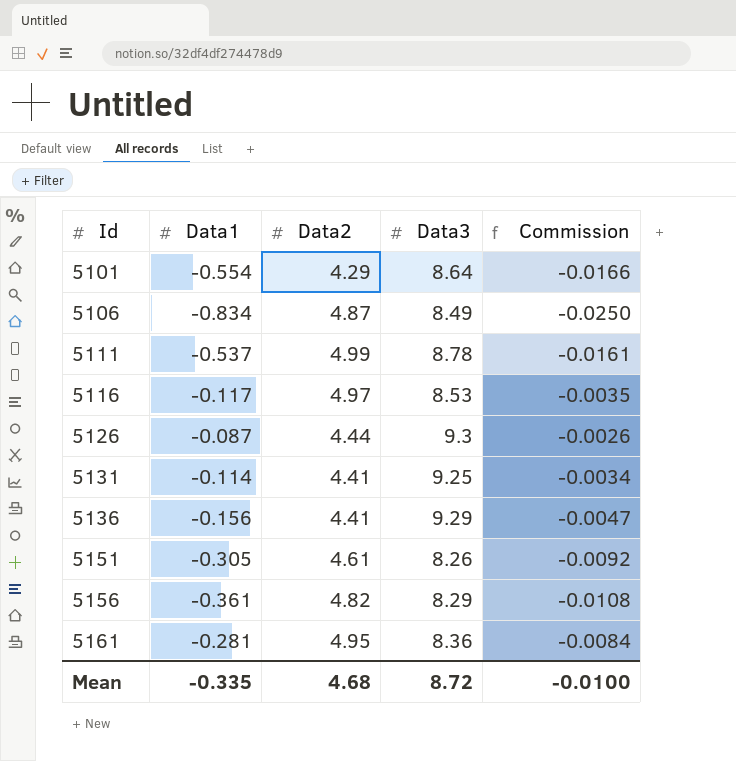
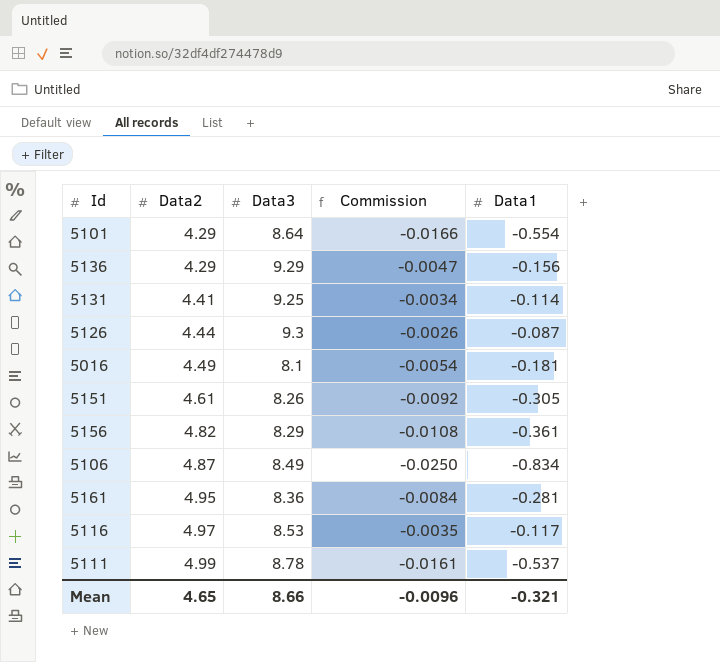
row order: Id ascending -> Data2 ascending
column Data1 | position: 2 -> 5
5136 | Data2: 4.41 -> 4.29
row 5016: none -> 4.49 | 8.1 | -0.0054 | -0.181
Mean | Data2: 4.68 -> 4.65
Mean | Data3: 8.72 -> 8.66
Mean | Commission: -0.0100 -> -0.0096
Mean | Data1: -0.335 -> -0.321

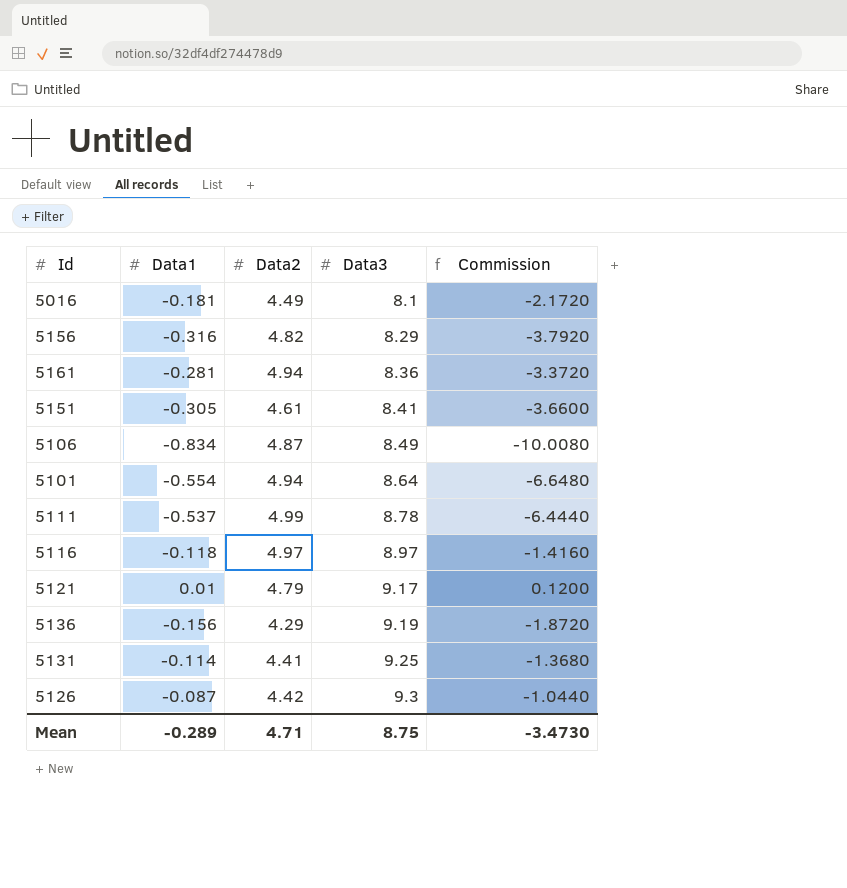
row order: Data2 ascending -> Data3 ascending
column Data1 | position: 5 -> 2
column Commission | formula: [Data1] * 0.03 -> [Data1] * 12
5156 | Data1: -0.361 -> -0.316
5161 | Data2: 4.95 -> 4.94
5151 | Data3: 8.26 -> 8.41
5101 | Data2: 4.29 -> 4.94
5116 | Data1: -0.117 -> -0.118
5116 | Data3: 8.53 -> 8.97
row 5121: none -> 0.01 | 4.79 | 9.17 | 0.1200
5136 | Data3: 9.29 -> 9.19
5126 | Data2: 4.44 -> 4.42
Mean | Data1: -0.321 -> -0.289
Mean | Data2: 4.65 -> 4.71
Mean | Data3: 8.66 -> 8.75
Mean | Commission: -0.0096 -> -3.4730

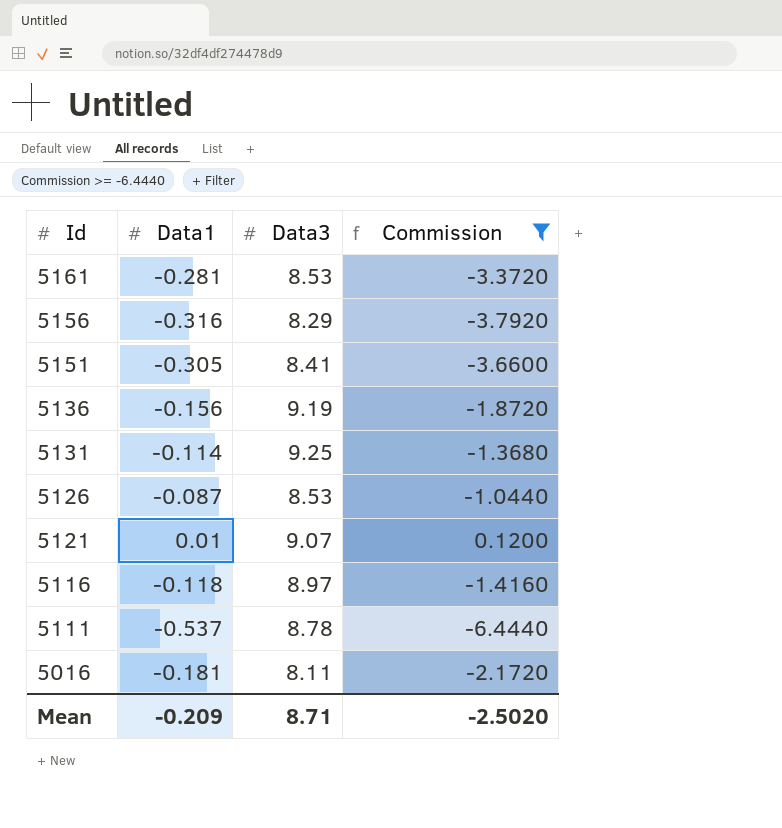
filter: none -> Commission >= -6.4440
row order: Data3 ascending -> Id descending
column Data2 | position: 3 -> none
5161 | Data3: 8.36 -> 8.53
5126 | Data3: 9.3 -> 8.53
5121 | Data3: 9.17 -> 9.07
5016 | Data3: 8.1 -> 8.11
Mean | Data1: -0.289 -> -0.209
Mean | Data3: 8.75 -> 8.71
Mean | Commission: -3.4730 -> -2.5020

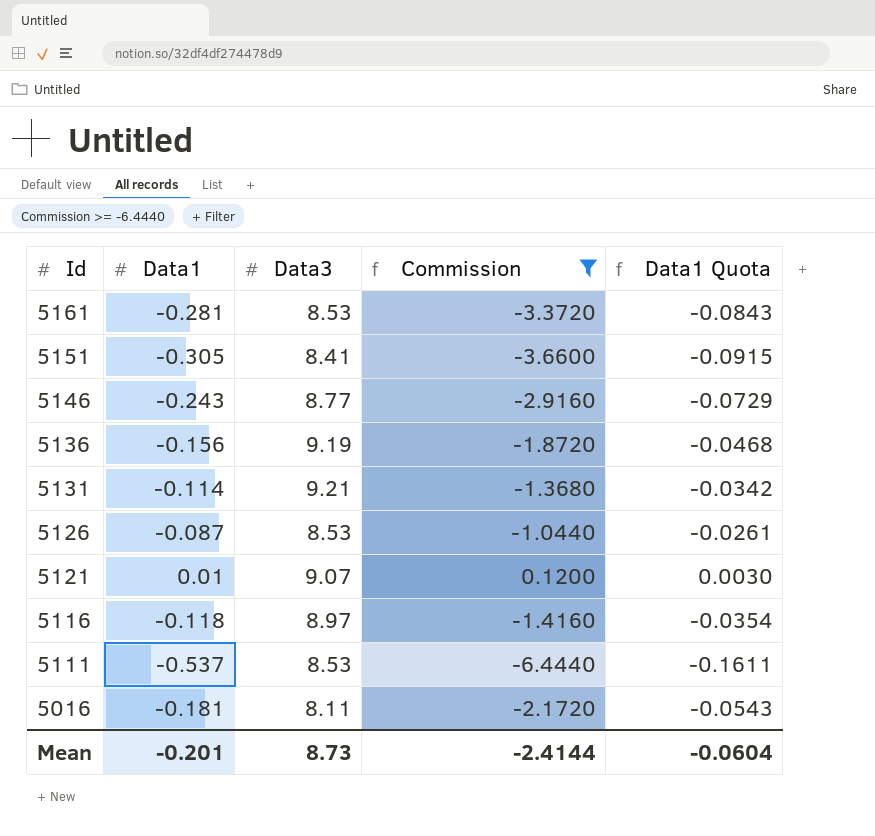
column Data1 Quota | formula: none -> [Data1] * 0.3
row 5156: -0.316 | 8.29 | -3.7920 -> none
row 5146: none -> -0.243 | 8.77 | -2.9160 | -0.0729
5131 | Data3: 9.25 -> 9.21
5111 | Data3: 8.78 -> 8.53
Mean | Data1: -0.209 -> -0.201
Mean | Data3: 8.71 -> 8.73
Mean | Commission: -2.5020 -> -2.4144

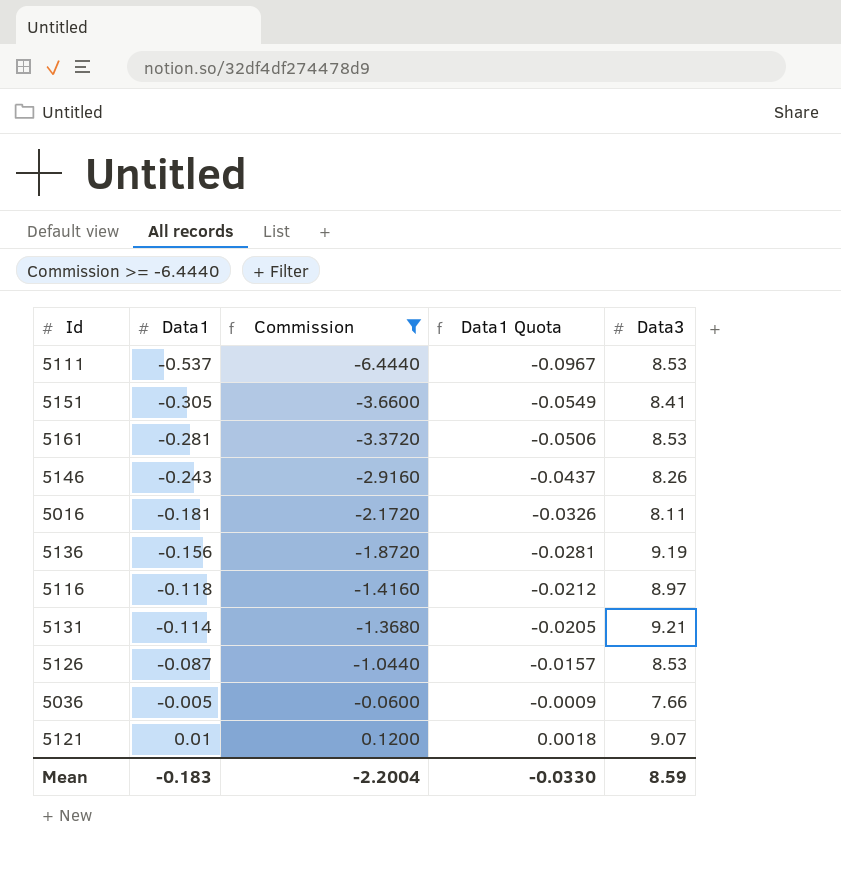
row order: Id descending -> Data1 ascending
column Data1 Quota | formula: [Data1] * 0.3 -> [Data1] * 0.18
column Data3 | position: 3 -> 5
5146 | Data3: 8.77 -> 8.26
row 5036: none -> -0.005 | -0.0600 | -0.0009 | 7.66
Mean | Data1: -0.201 -> -0.183
Mean | Commission: -2.4144 -> -2.2004
Mean | Data1 Quota: -0.0604 -> -0.0330
Mean | Data3: 8.73 -> 8.59

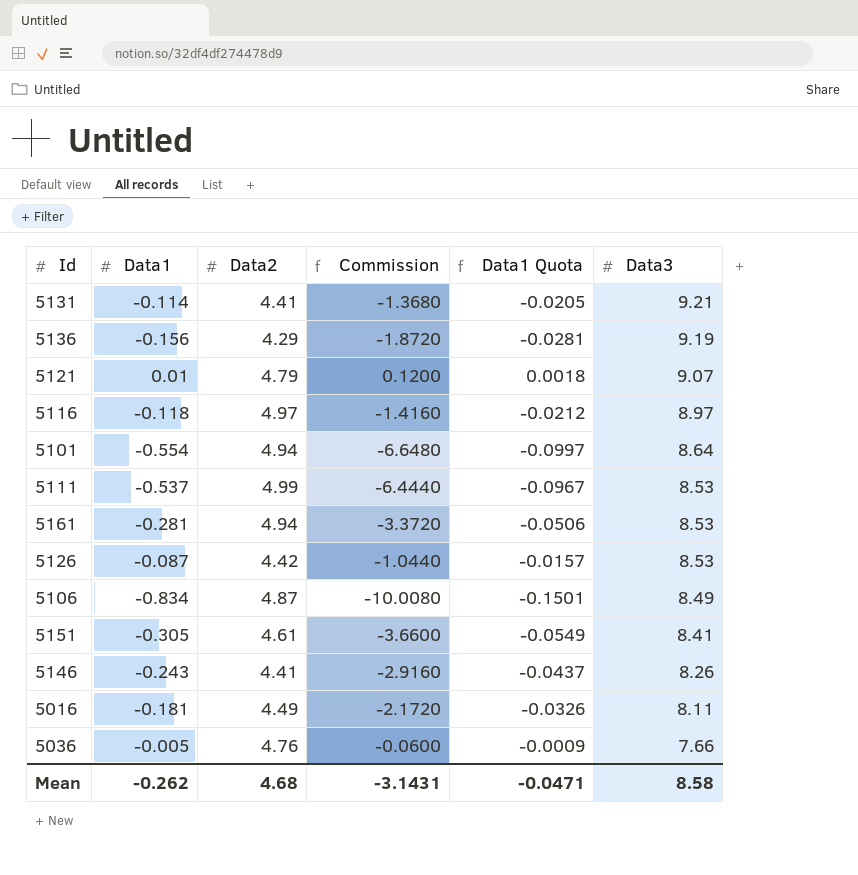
filter: Commission >= -6.4440 -> none
row order: Data1 ascending -> Data3 descending
column Data2 | position: none -> 3
Mean | Data1: -0.183 -> -0.262
Mean | Commission: -2.2004 -> -3.1431
Mean | Data1 Quota: -0.0330 -> -0.0471
Mean | Data3: 8.59 -> 8.58

